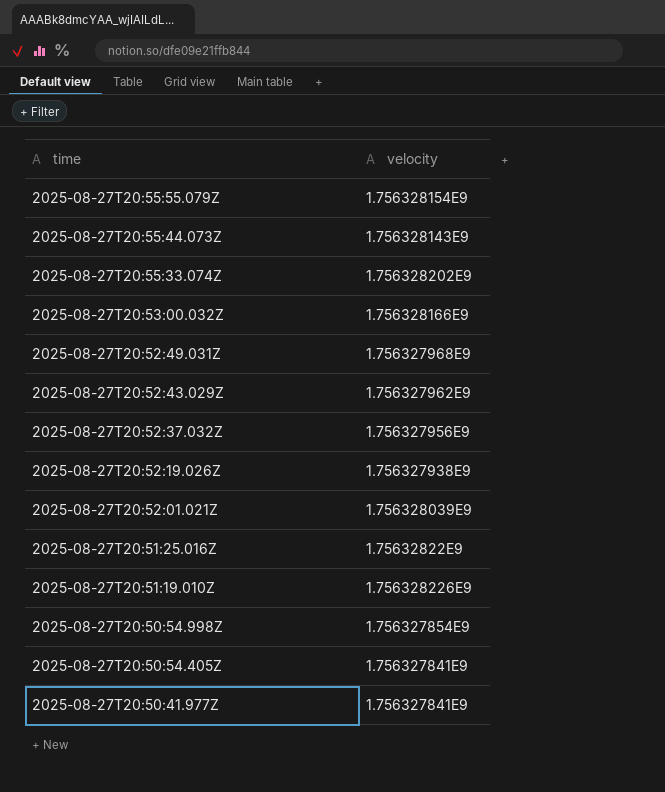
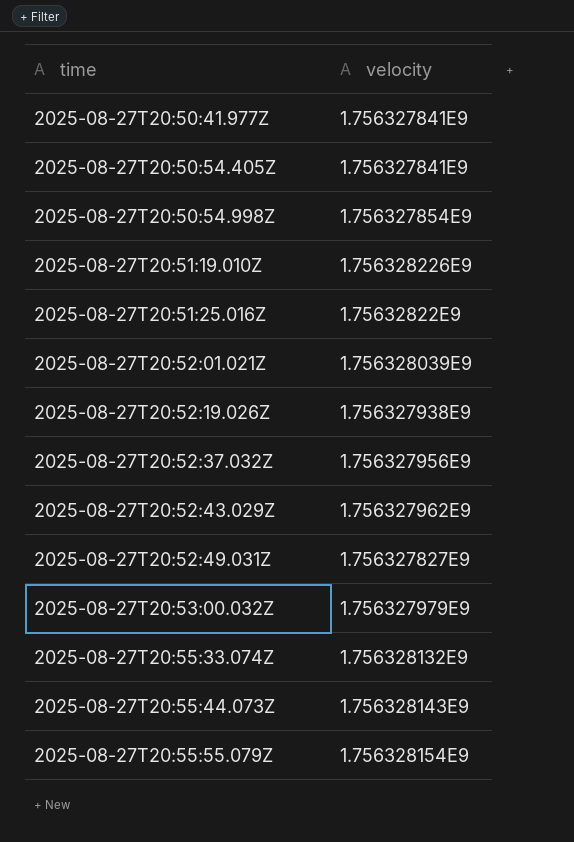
row order: time descending -> time ascending
2025-08-27T20:52:49.031Z | velocity: 1.756327968E9 -> 1.756327827E9
2025-08-27T20:53:00.032Z | velocity: 1.756328166E9 -> 1.756327979E9
2025-08-27T20:55:33.074Z | velocity: 1.756328202E9 -> 1.756328132E9

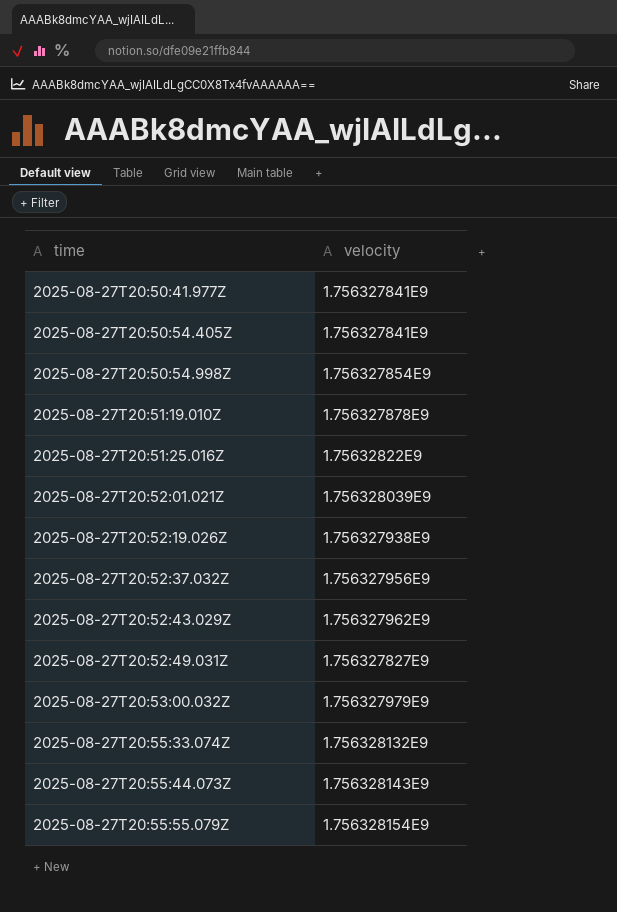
2025-08-27T20:51:19.010Z | velocity: 1.756328226E9 -> 1.756327878E9

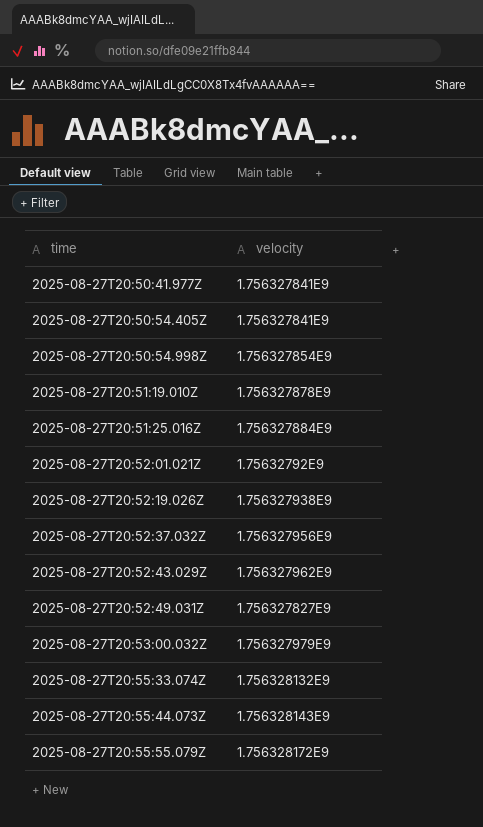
2025-08-27T20:51:25.016Z | velocity: 1.75632822E9 -> 1.756327884E9
2025-08-27T20:52:01.021Z | velocity: 1.756328039E9 -> 1.75632792E9
2025-08-27T20:55:55.079Z | velocity: 1.756328154E9 -> 1.756328172E9

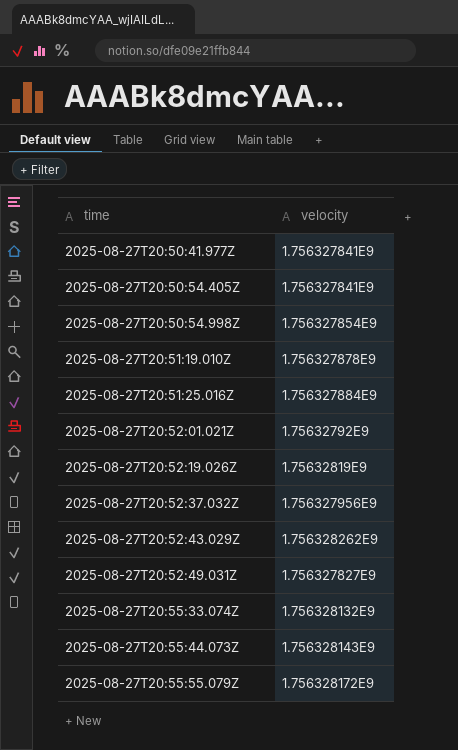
row 2025-08-27T20:53:00.032Z: 1.756327979E9 -> none
2025-08-27T20:52:19.026Z | velocity: 1.756327938E9 -> 1.75632819E9
2025-08-27T20:52:43.029Z | velocity: 1.756327962E9 -> 1.756328262E9

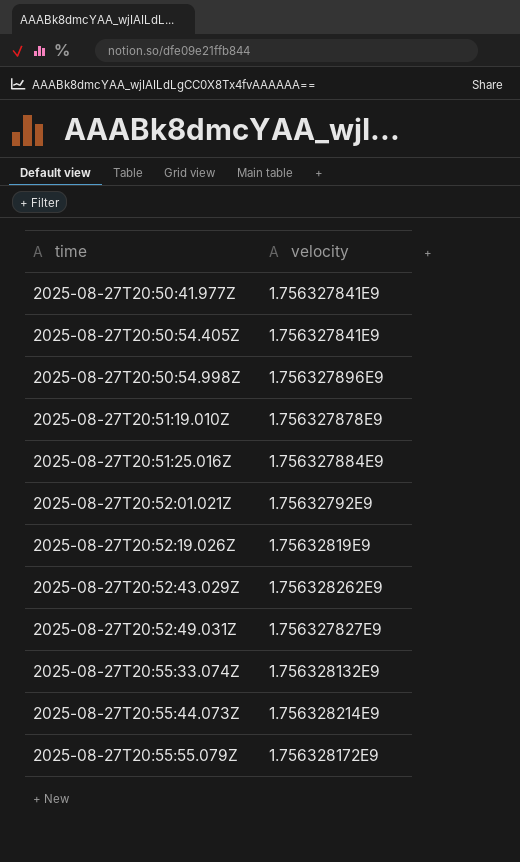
row 2025-08-27T20:52:37.032Z: 1.756327956E9 -> none
2025-08-27T20:50:54.998Z | velocity: 1.756327854E9 -> 1.756327896E9
2025-08-27T20:55:44.073Z | velocity: 1.756328143E9 -> 1.756328214E9

